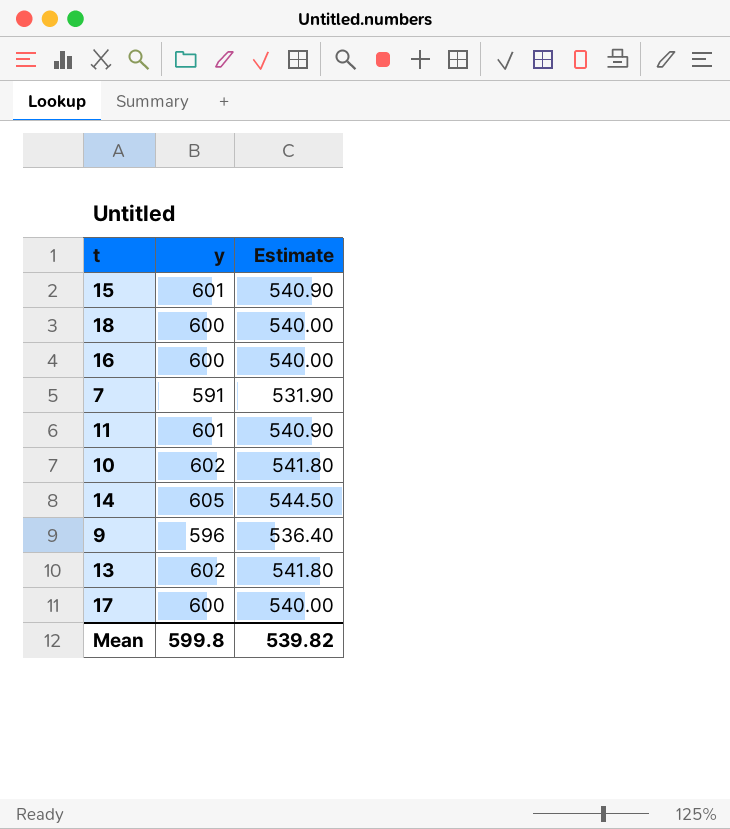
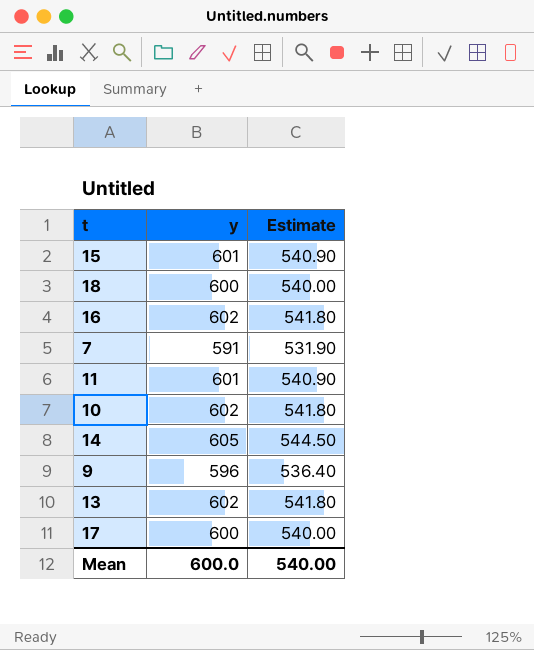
16 | y: 600 -> 602
16 | Estimate: 540.00 -> 541.80
Mean | y: 599.8 -> 600.0
Mean | Estimate: 539.82 -> 540.00

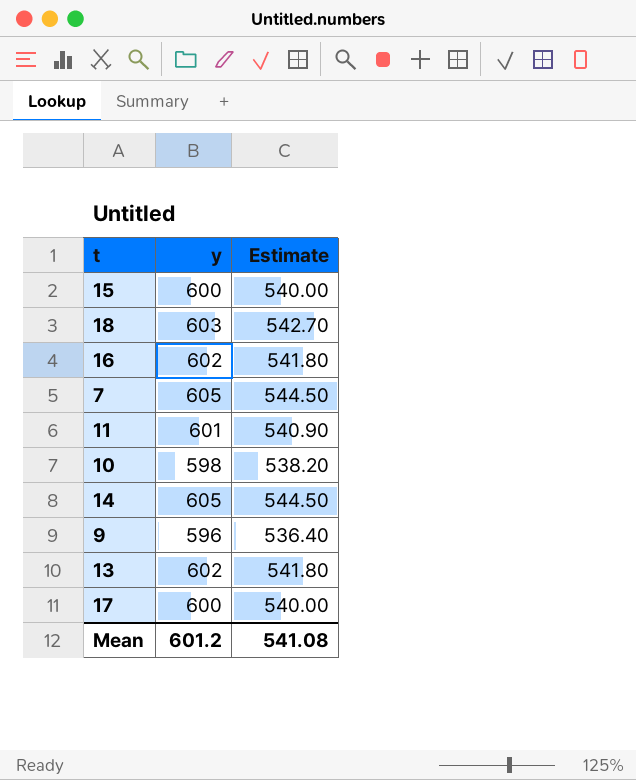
15 | y: 601 -> 600
15 | Estimate: 540.90 -> 540.00
18 | y: 600 -> 603
18 | Estimate: 540.00 -> 542.70
7 | y: 591 -> 605
7 | Estimate: 531.90 -> 544.50
10 | y: 602 -> 598
10 | Estimate: 541.80 -> 538.20
Mean | y: 600.0 -> 601.2
Mean | Estimate: 540.00 -> 541.08

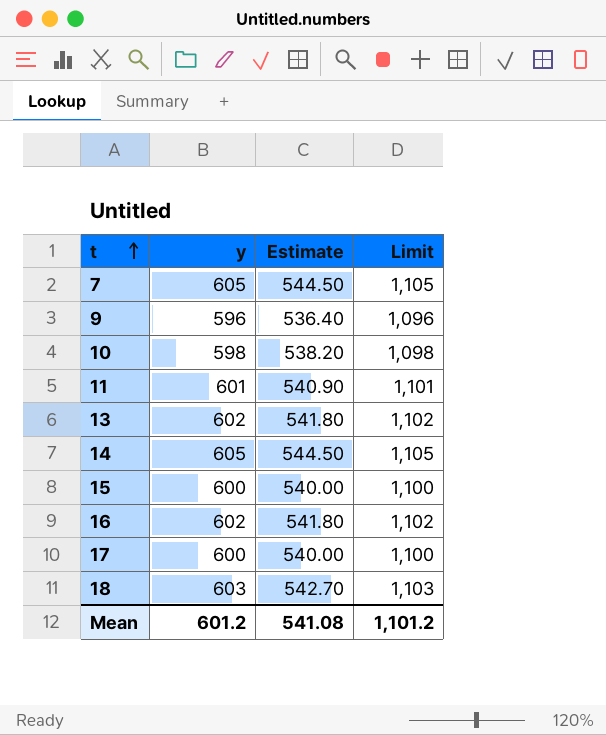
row order: none -> t ascending
column Limit | formula: none -> [y] + 500

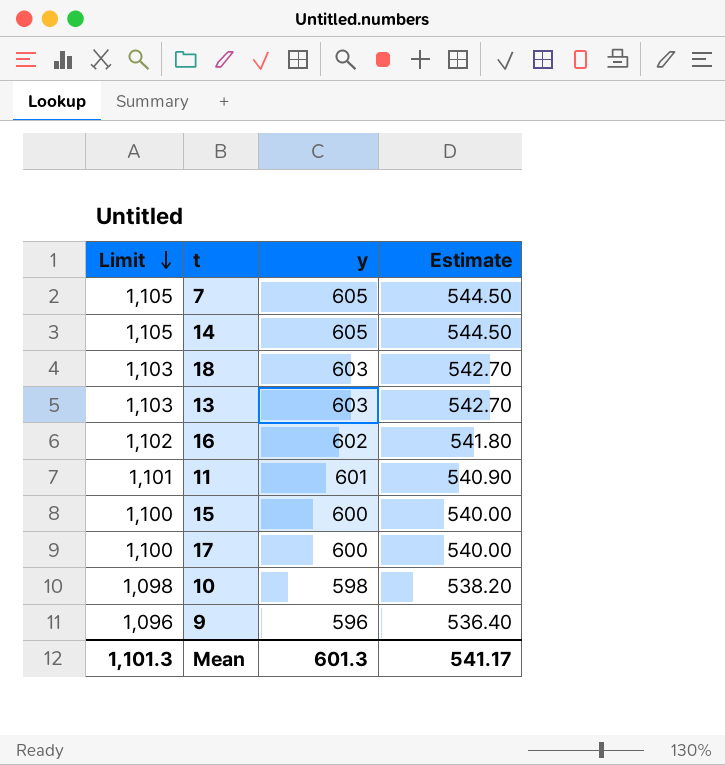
row order: t ascending -> Limit descending
column Limit | position: 4 -> 1
13 | Limit: 1,102 -> 1,103
13 | y: 602 -> 603
13 | Estimate: 541.80 -> 542.70
Mean | Limit: 1,101.2 -> 1,101.3
Mean | y: 601.2 -> 601.3
Mean | Estimate: 541.08 -> 541.17

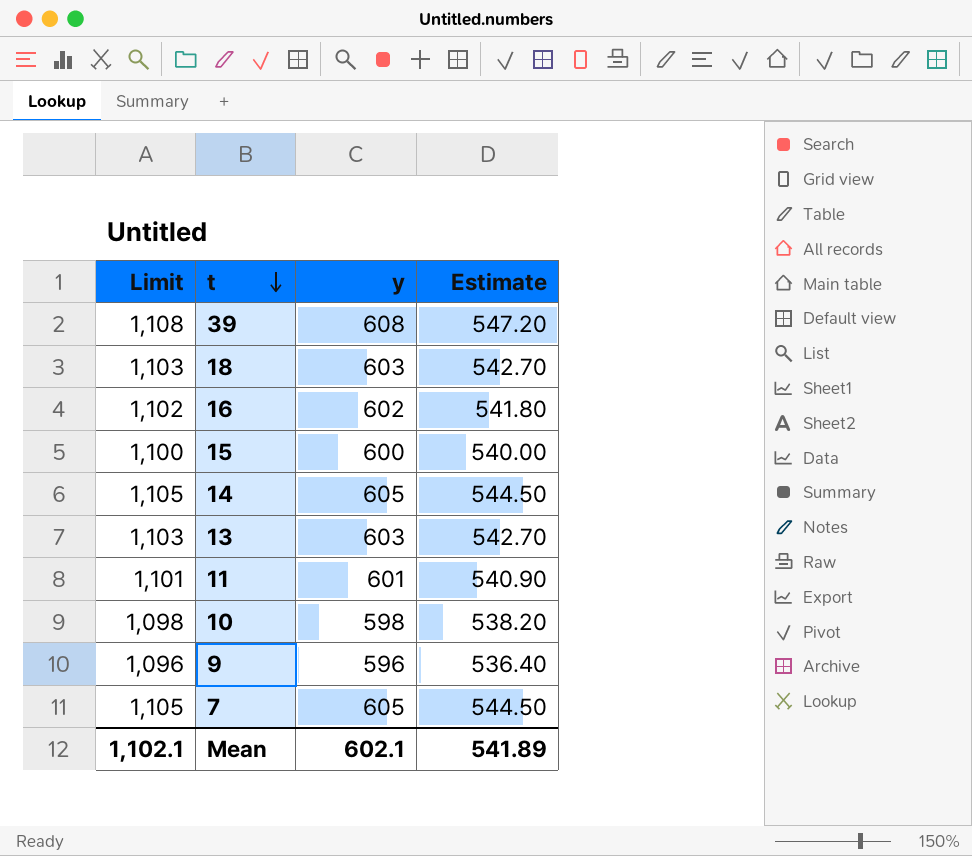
row order: Limit descending -> t descending
row 17: 1,100 | 600 | 540.00 -> none
row 39: none -> 1,108 | 608 | 547.20
Mean | Limit: 1,101.3 -> 1,102.1
Mean | y: 601.3 -> 602.1
Mean | Estimate: 541.17 -> 541.89

